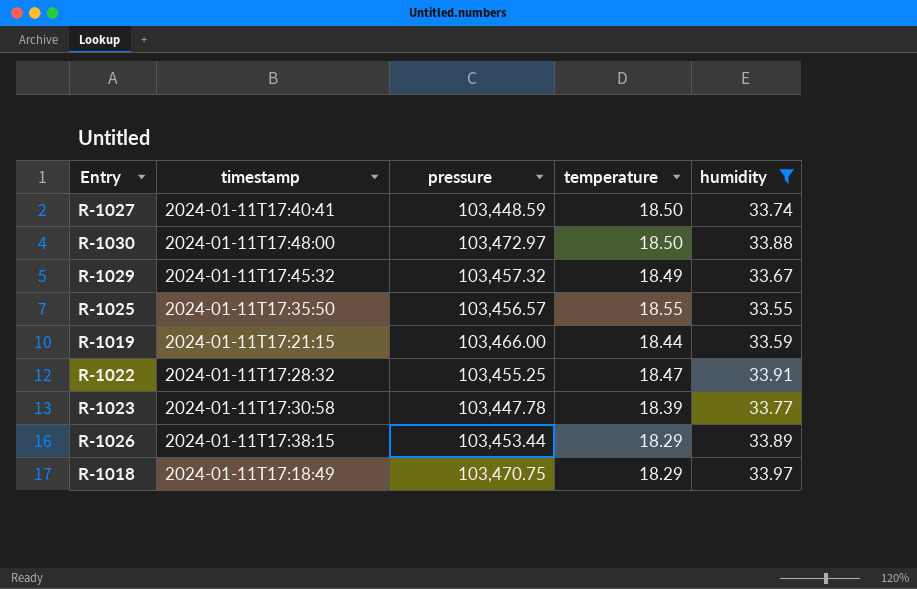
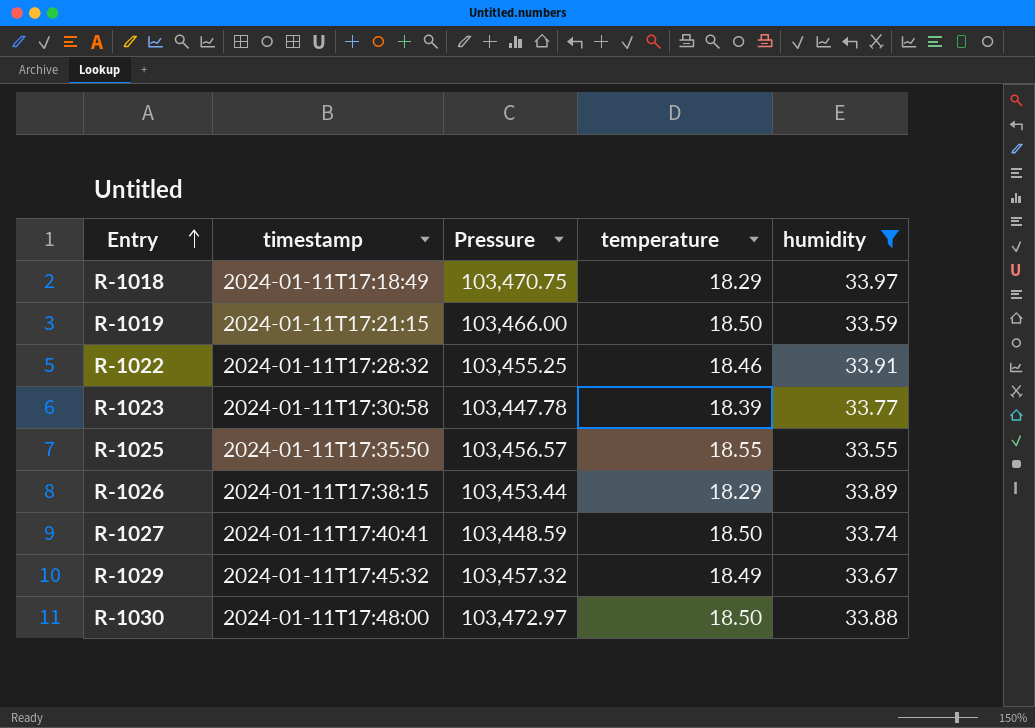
row order: none -> Entry ascending
column name: pressure -> Pressure
R-1019 | temperature: 18.44 -> 18.50
R-1022 | temperature: 18.47 -> 18.46

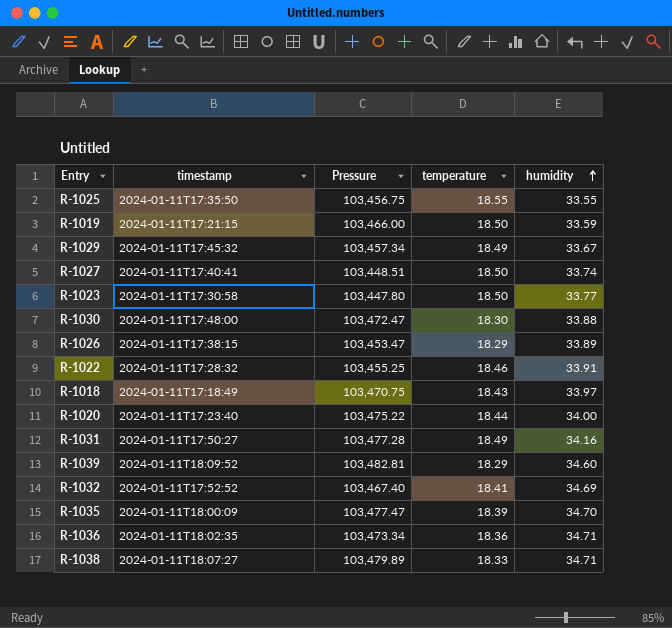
filter: humidity <= 33.97 -> none
row order: Entry ascending -> humidity ascending
R-1025 | Pressure: 103,456.57 -> 103,456.75
R-1029 | Pressure: 103,457.32 -> 103,457.34
R-1027 | Pressure: 103,448.59 -> 103,448.51
R-1023 | Pressure: 103,447.78 -> 103,447.80
R-1023 | temperature: 18.39 -> 18.50
R-1030 | Pressure: 103,472.97 -> 103,472.47
R-1030 | temperature: 18.50 -> 18.30
R-1026 | Pressure: 103,453.44 -> 103,453.47
R-1018 | temperature: 18.29 -> 18.43

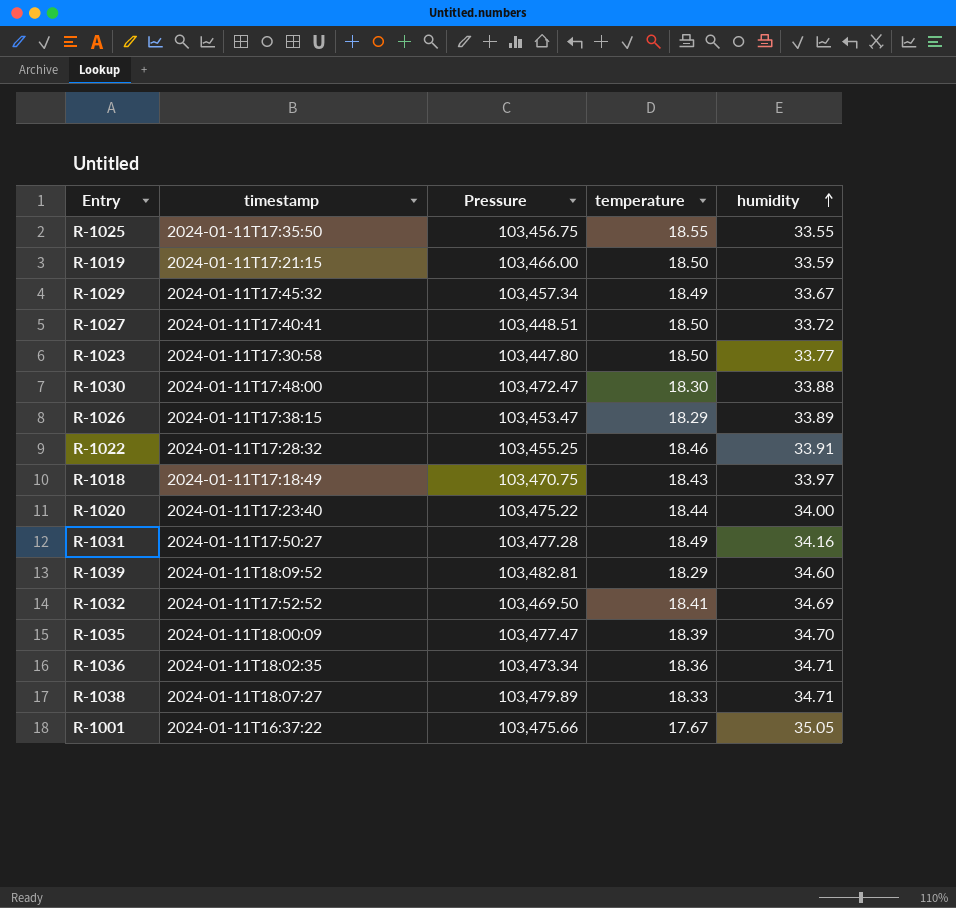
R-1027 | humidity: 33.74 -> 33.72
R-1032 | Pressure: 103,467.40 -> 103,469.50
row R-1001: none -> 2024-01-11T16:37:22 | 103,475.66 | 17.67 | 35.05

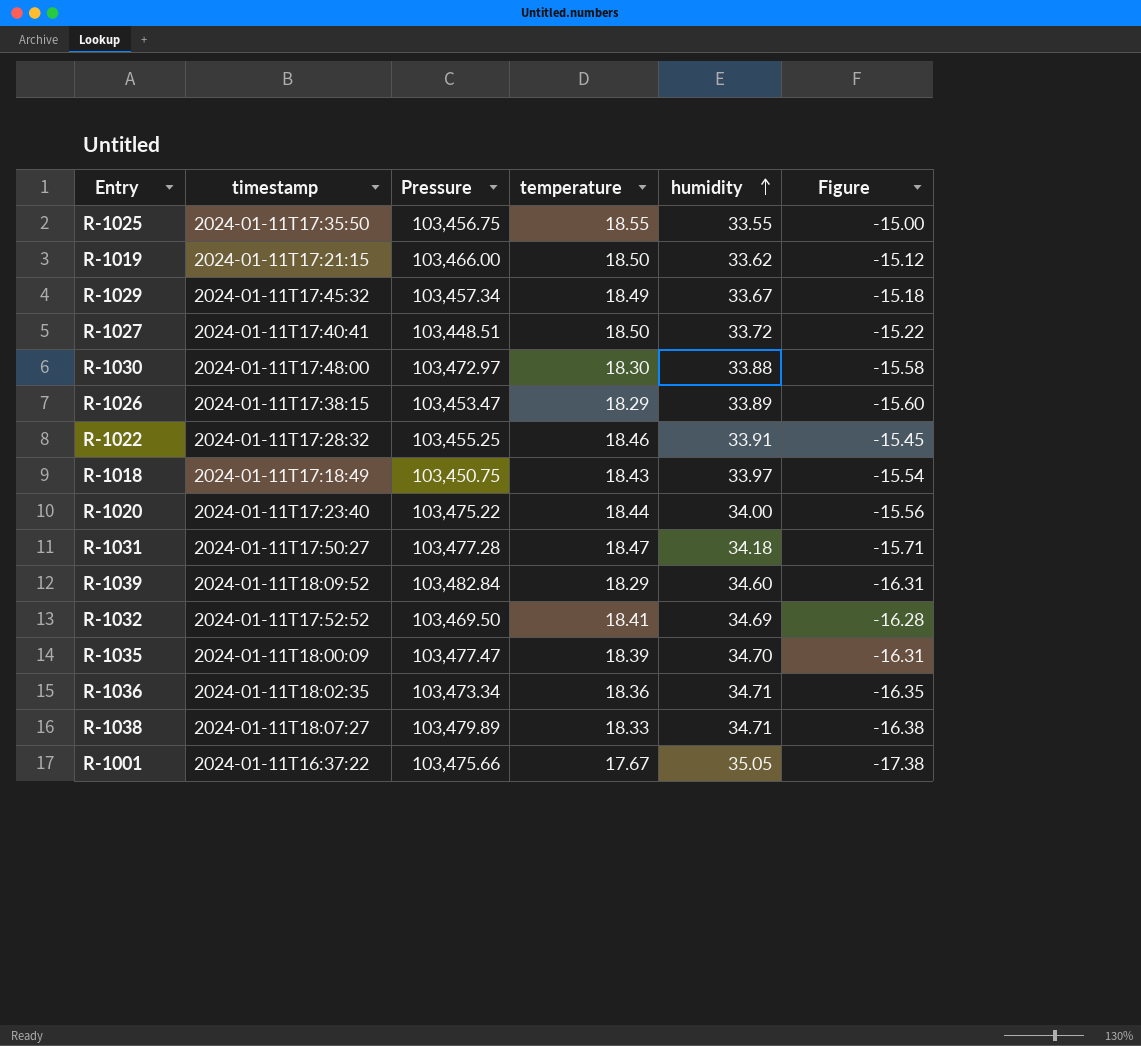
column Figure | formula: none -> [temperature] - [humidity]
row R-1023: 2024-01-11T17:30:58 | 103,447.80 | 18.50 | 33.77 -> none
R-1019 | humidity: 33.59 -> 33.62
R-1030 | Pressure: 103,472.47 -> 103,472.97
R-1018 | Pressure: 103,470.75 -> 103,450.75
R-1031 | temperature: 18.49 -> 18.47
R-1031 | humidity: 34.16 -> 34.18
R-1039 | Pressure: 103,482.81 -> 103,482.84

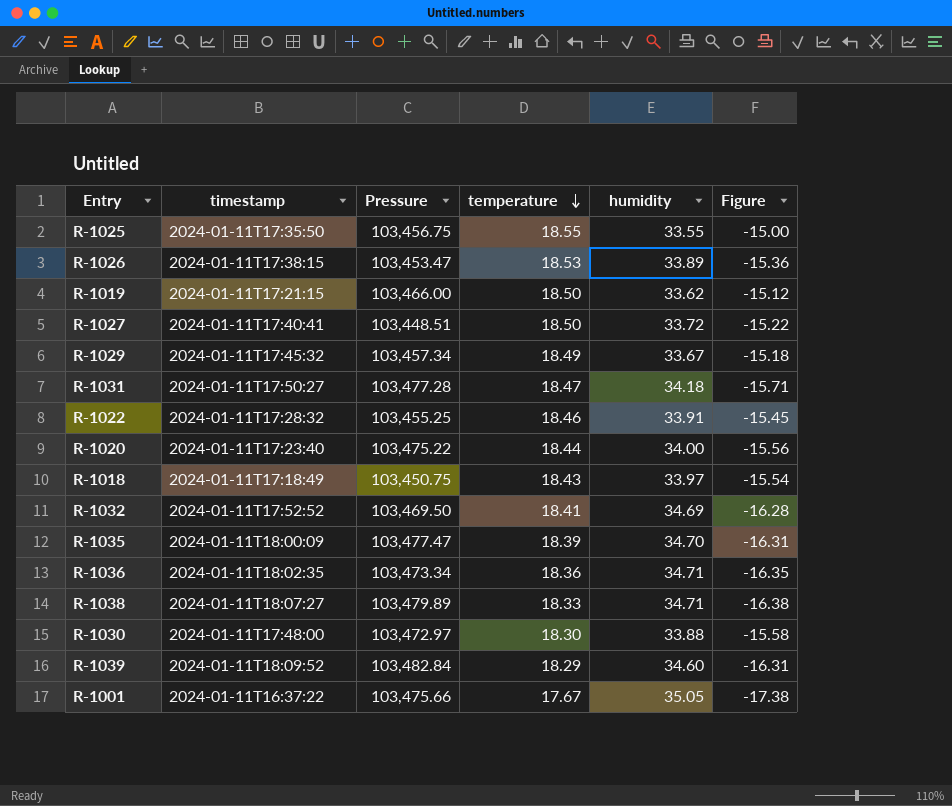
row order: humidity ascending -> temperature descending
R-1026 | temperature: 18.29 -> 18.53
R-1026 | Figure: -15.60 -> -15.36

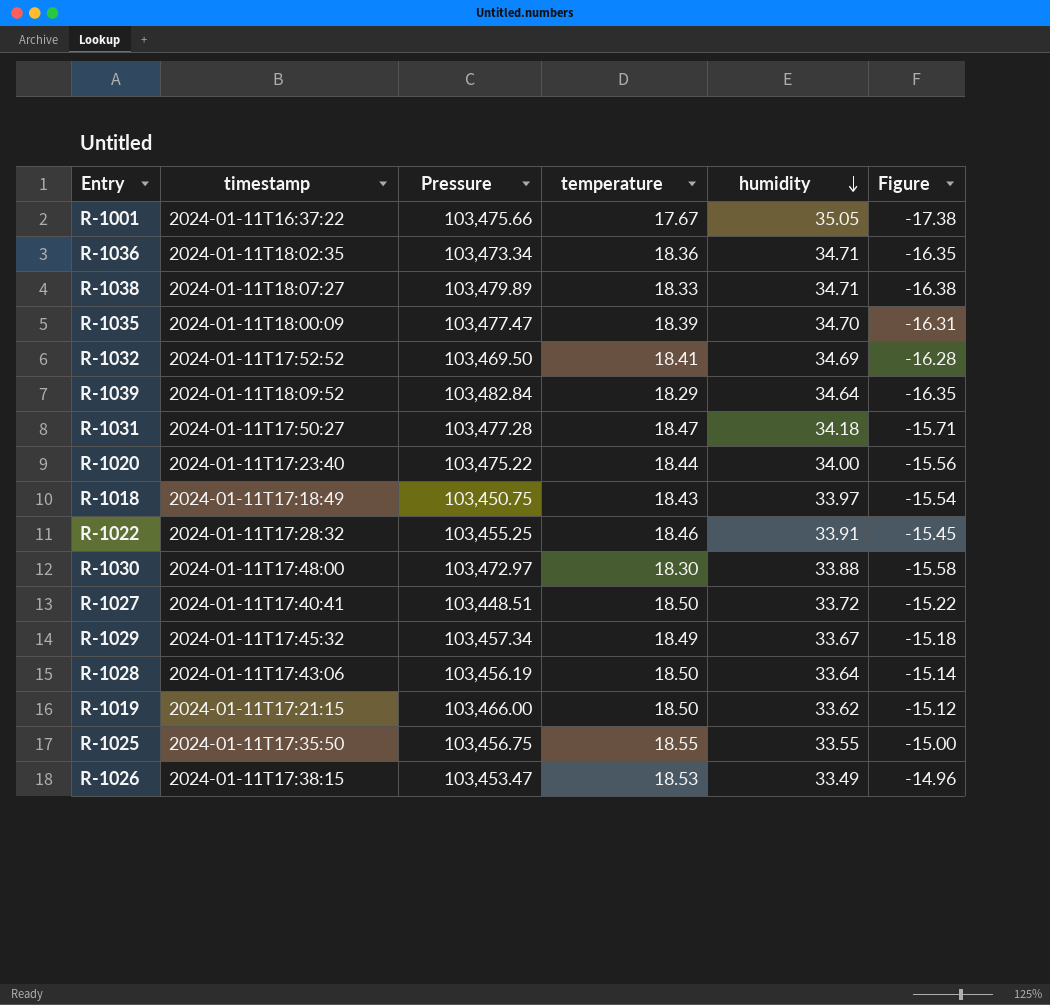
row order: temperature descending -> humidity descending
R-1039 | humidity: 34.60 -> 34.64
R-1039 | Figure: -16.31 -> -16.35
row R-1028: none -> 2024-01-11T17:43:06 | 103,456.19 | 18.50 | 33.64 | -15.14
R-1026 | humidity: 33.89 -> 33.49
R-1026 | Figure: -15.36 -> -14.96

